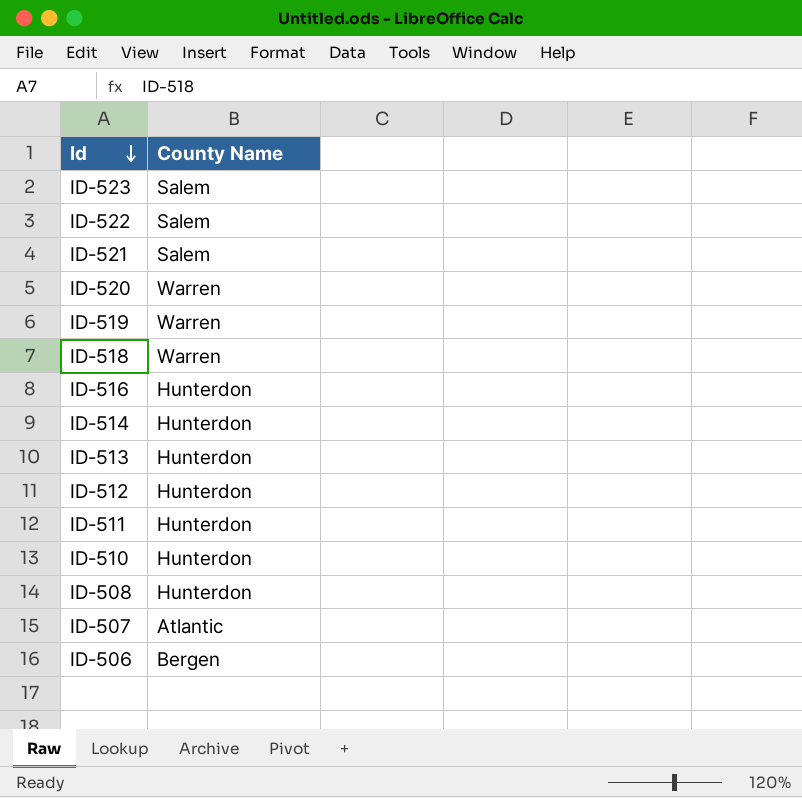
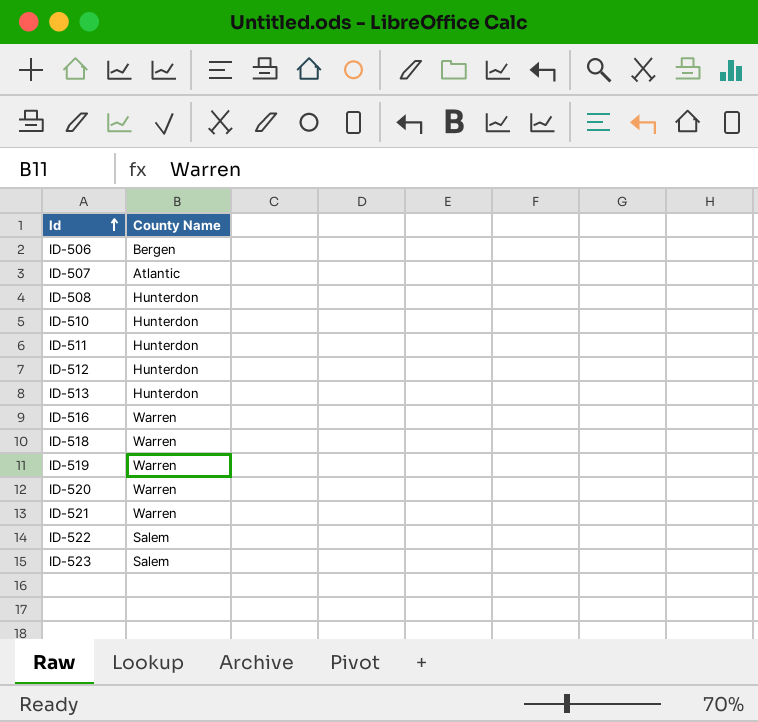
row order: Id descending -> Id ascending
row ID-514: Hunterdon -> none
ID-516 | County Name: Hunterdon -> Warren
ID-521 | County Name: Salem -> Warren

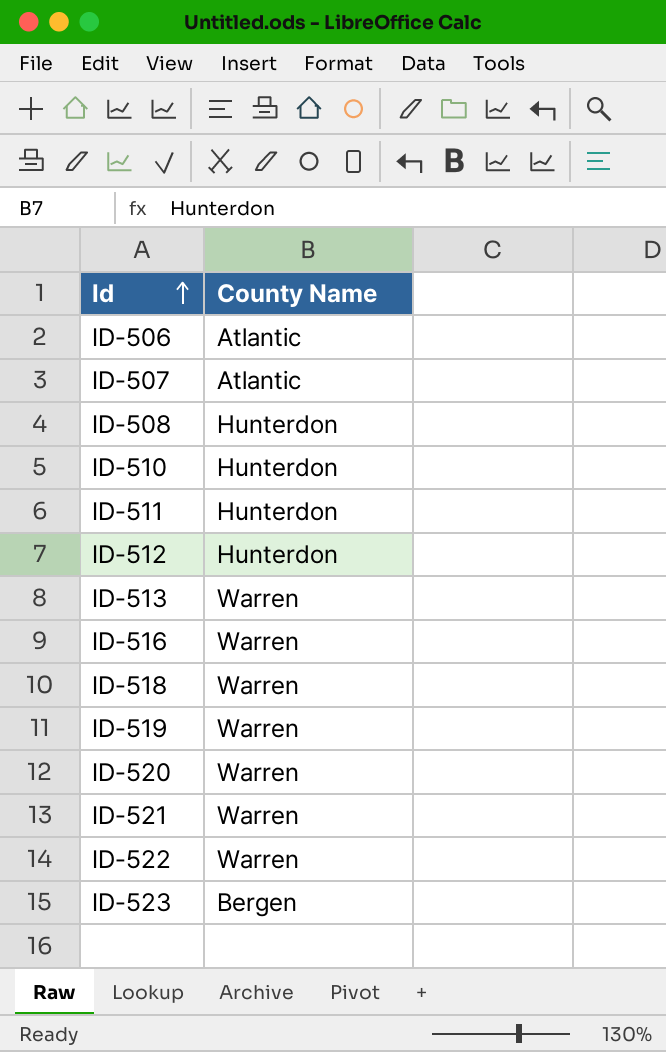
ID-506 | County Name: Bergen -> Atlantic
ID-513 | County Name: Hunterdon -> Warren
ID-522 | County Name: Salem -> Warren
ID-523 | County Name: Salem -> Bergen

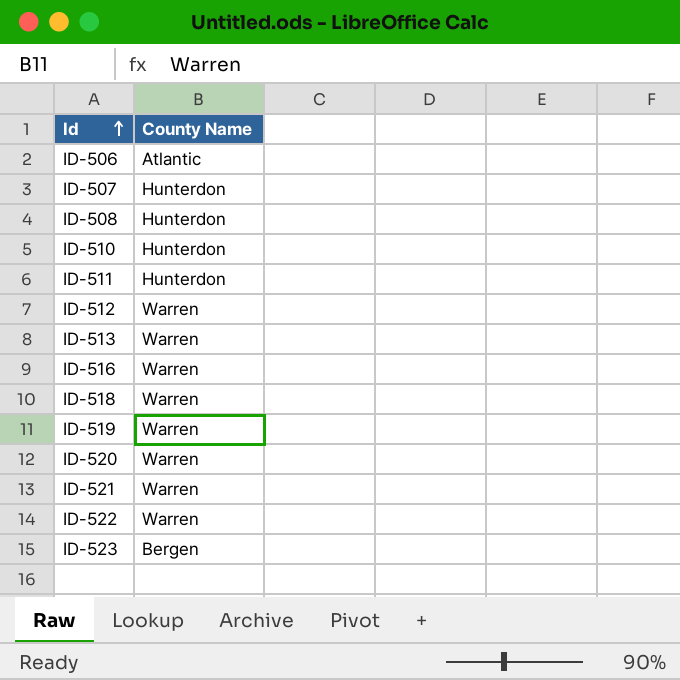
ID-507 | County Name: Atlantic -> Hunterdon
ID-512 | County Name: Hunterdon -> Warren

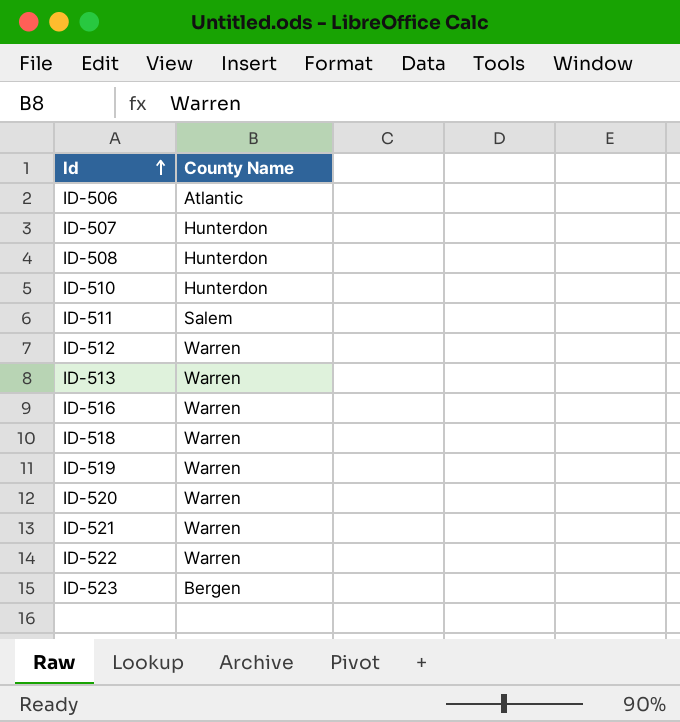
ID-511 | County Name: Hunterdon -> Salem

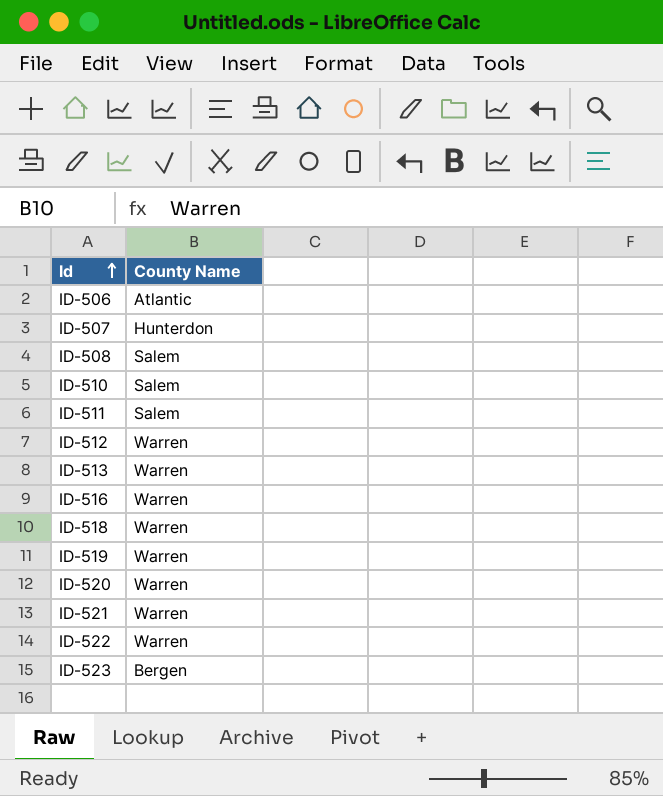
ID-508 | County Name: Hunterdon -> Salem
ID-510 | County Name: Hunterdon -> Salem

